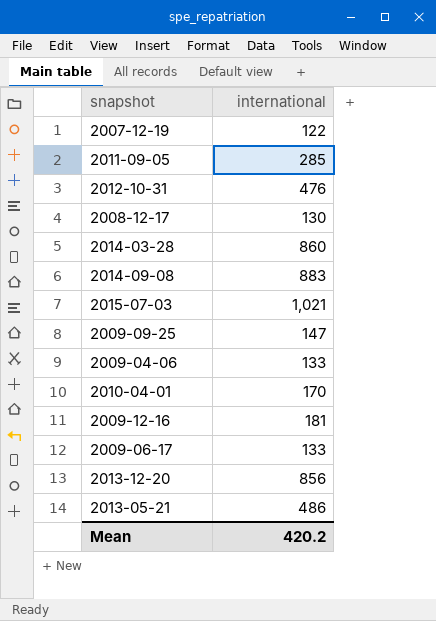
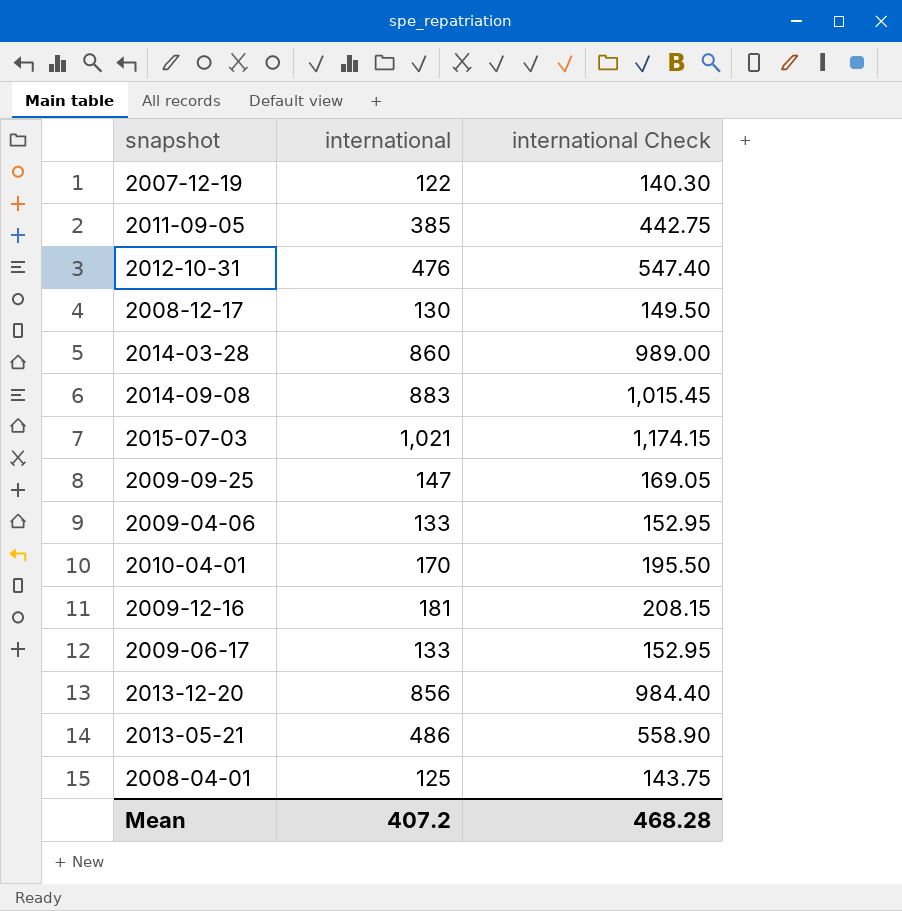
column international Check | formula: none -> [international] * 1.15
2011-09-05 | international: 285 -> 385
row 2008-04-01: none -> 125 | 143.75
Mean | international: 420.2 -> 407.2

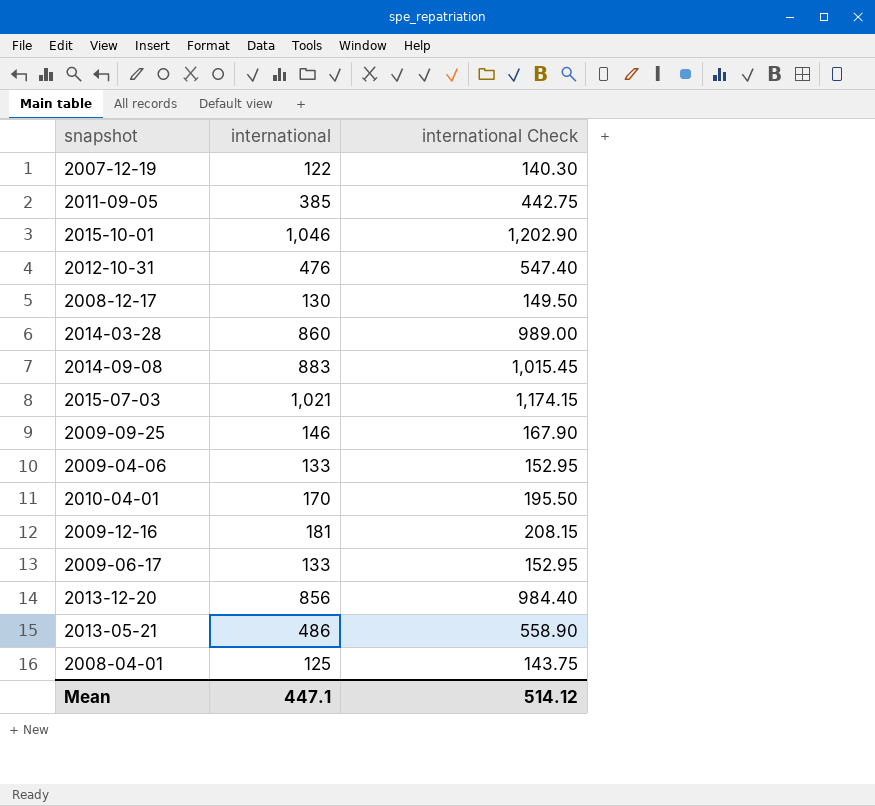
row 2015-10-01: none -> 1,046 | 1,202.90
2009-09-25 | international: 147 -> 146
2009-09-25 | international Check: 169.05 -> 167.90
Mean | international: 407.2 -> 447.1
Mean | international Check: 468.28 -> 514.12

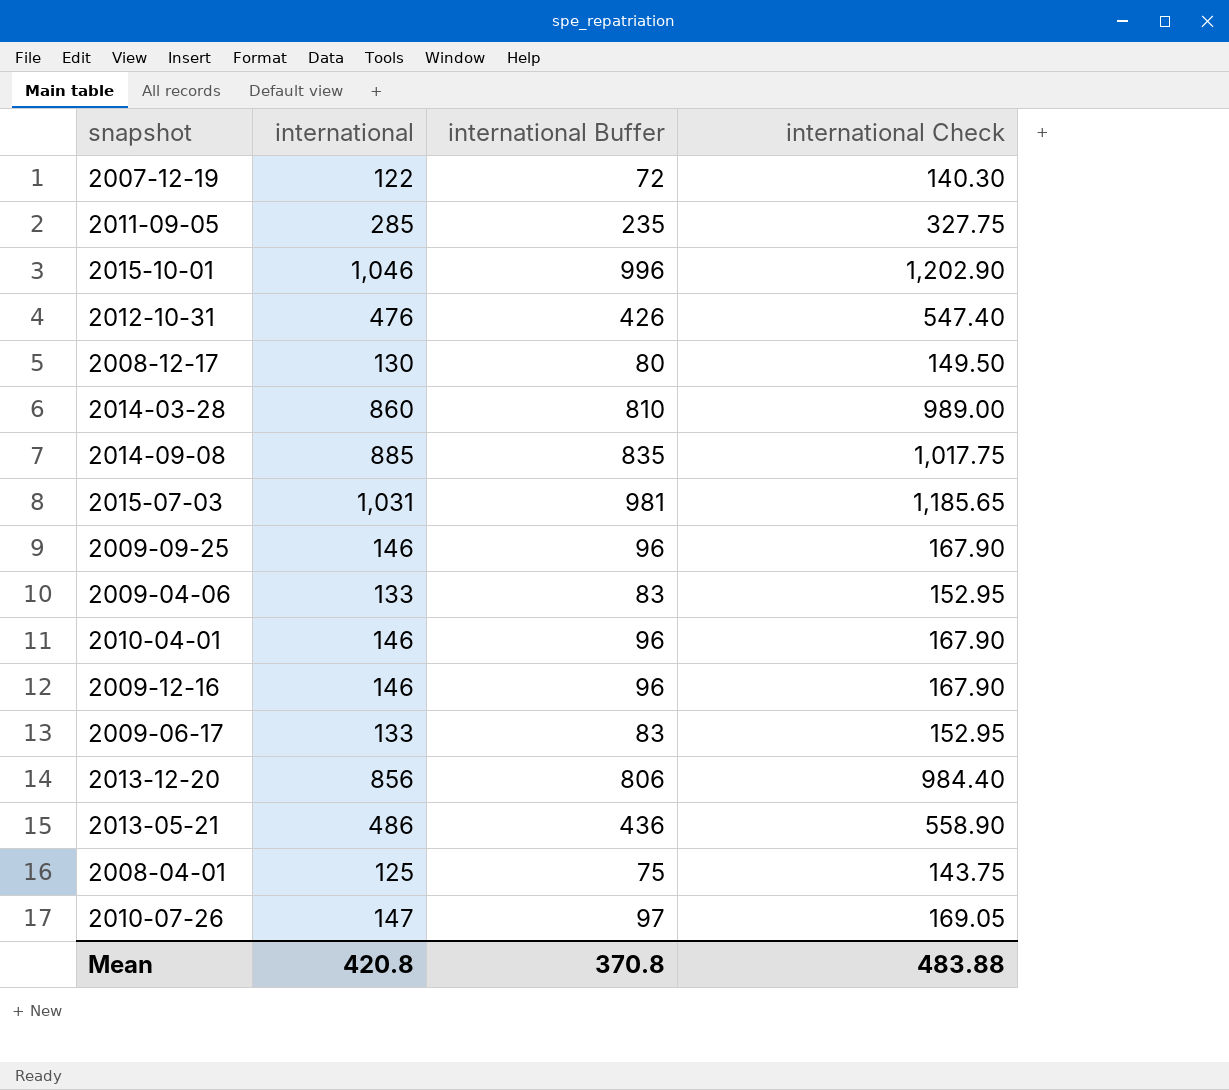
column international Buffer | formula: none -> [international] - 50
2011-09-05 | international: 385 -> 285
2011-09-05 | international Check: 442.75 -> 327.75
2014-09-08 | international: 883 -> 885
2014-09-08 | international Check: 1,015.45 -> 1,017.75
2015-07-03 | international: 1,021 -> 1,031
2015-07-03 | international Check: 1,174.15 -> 1,185.65
2010-04-01 | international: 170 -> 146
2010-04-01 | international Check: 195.50 -> 167.90
2009-12-16 | international: 181 -> 146
2009-12-16 | international Check: 208.15 -> 167.90
row 2010-07-26: none -> 147 | 97 | 169.05
Mean | international: 447.1 -> 420.8
Mean | international Check: 514.12 -> 483.88

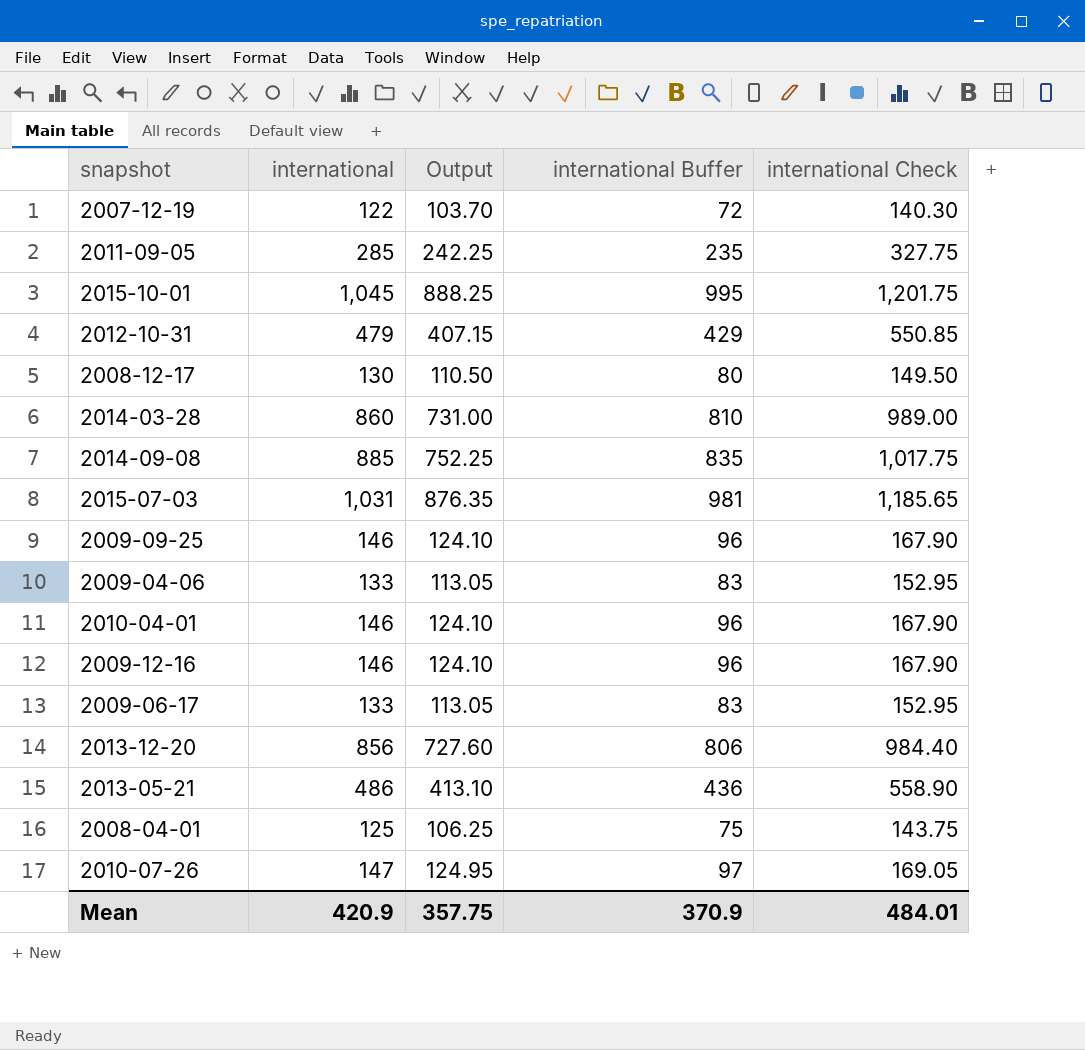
column Output | formula: none -> [international] * 0.85
2015-10-01 | international: 1,046 -> 1,045
2015-10-01 | international Buffer: 996 -> 995
2015-10-01 | international Check: 1,202.90 -> 1,201.75
2012-10-31 | international: 476 -> 479
2012-10-31 | international Buffer: 426 -> 429
2012-10-31 | international Check: 547.40 -> 550.85
Mean | international: 420.8 -> 420.9
Mean | international Buffer: 370.8 -> 370.9
Mean | international Check: 483.88 -> 484.01

